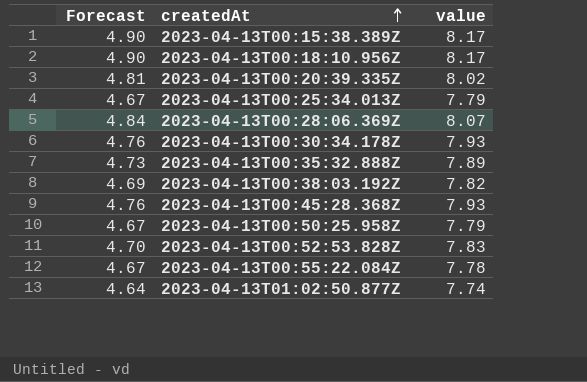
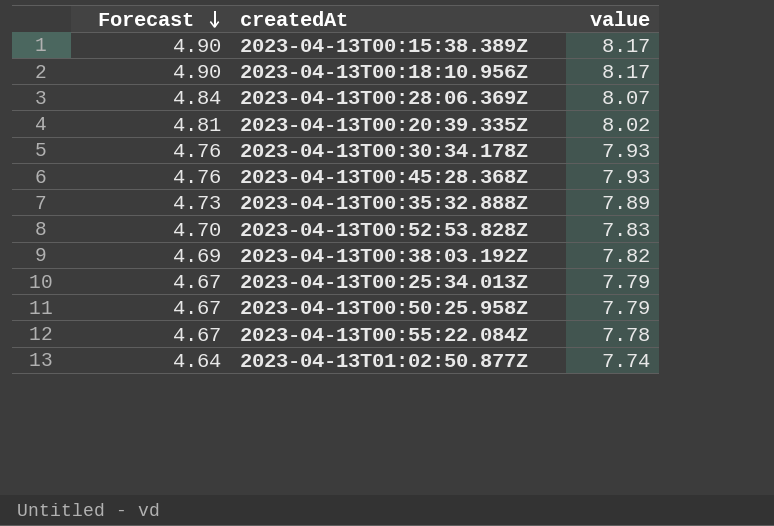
row order: createdAt ascending -> Forecast descending

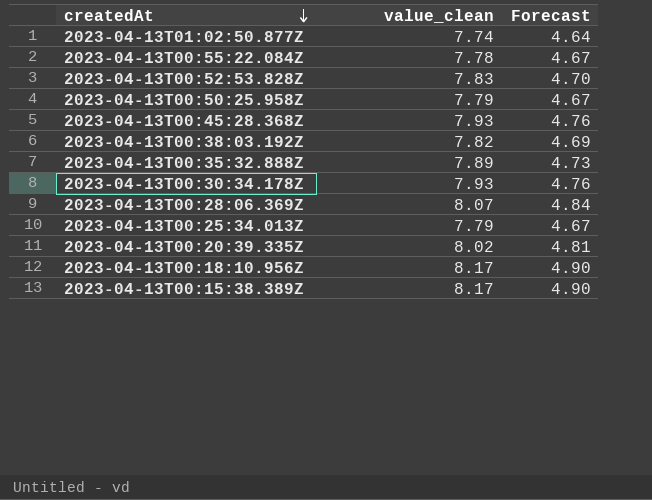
row order: Forecast descending -> createdAt descending
column name: value -> value_clean
column Forecast | position: 1 -> 3

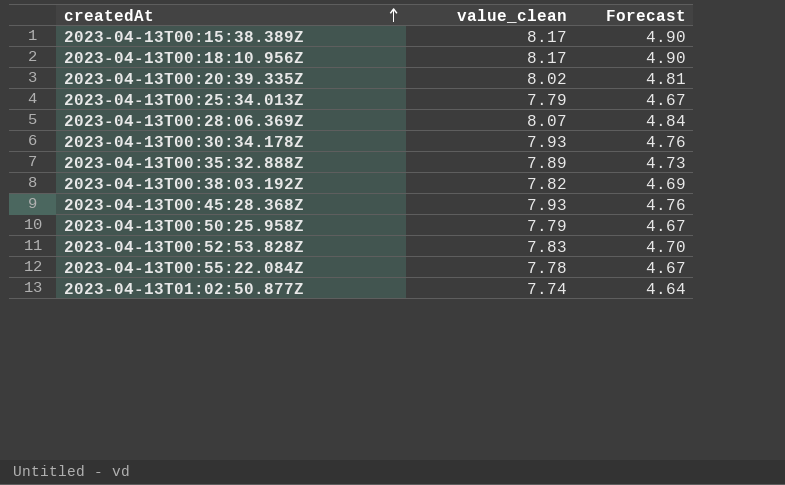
row order: createdAt descending -> createdAt ascending

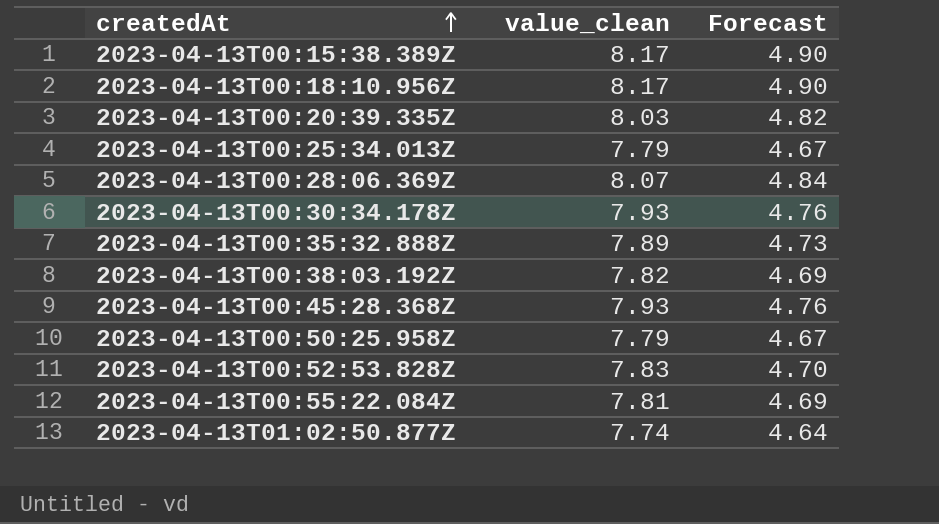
2023-04-13T00:20:39.335Z | value_clean: 8.02 -> 8.03
2023-04-13T00:20:39.335Z | Forecast: 4.81 -> 4.82
2023-04-13T00:55:22.084Z | value_clean: 7.78 -> 7.81
2023-04-13T00:55:22.084Z | Forecast: 4.67 -> 4.69

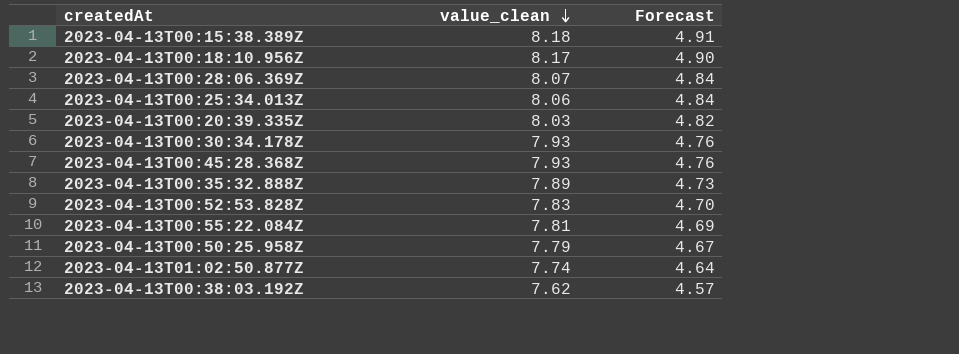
row order: createdAt ascending -> value_clean descending
2023-04-13T00:15:38.389Z | value_clean: 8.17 -> 8.18
2023-04-13T00:15:38.389Z | Forecast: 4.90 -> 4.91
2023-04-13T00:25:34.013Z | value_clean: 7.79 -> 8.06
2023-04-13T00:25:34.013Z | Forecast: 4.67 -> 4.84
2023-04-13T00:38:03.192Z | value_clean: 7.82 -> 7.62
2023-04-13T00:38:03.192Z | Forecast: 4.69 -> 4.57

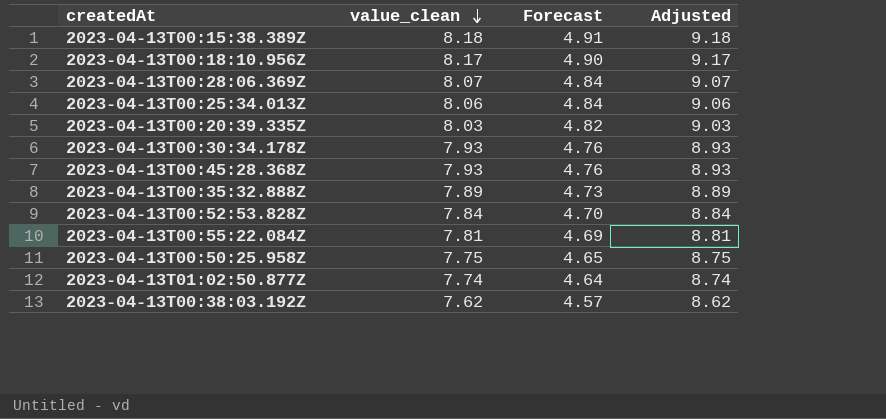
column Adjusted | formula: none -> [value_clean] + 1
2023-04-13T00:52:53.828Z | value_clean: 7.83 -> 7.84
2023-04-13T00:50:25.958Z | value_clean: 7.79 -> 7.75
2023-04-13T00:50:25.958Z | Forecast: 4.67 -> 4.65

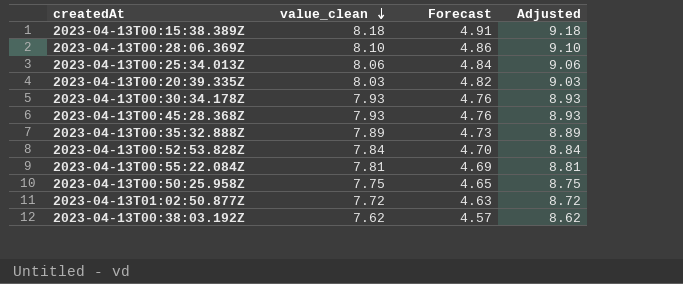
row 2023-04-13T00:18:10.956Z: 8.17 | 4.90 | 9.17 -> none
2023-04-13T00:28:06.369Z | value_clean: 8.07 -> 8.10
2023-04-13T00:28:06.369Z | Forecast: 4.84 -> 4.86
2023-04-13T00:28:06.369Z | Adjusted: 9.07 -> 9.10
2023-04-13T01:02:50.877Z | value_clean: 7.74 -> 7.72
2023-04-13T01:02:50.877Z | Forecast: 4.64 -> 4.63
2023-04-13T01:02:50.877Z | Adjusted: 8.74 -> 8.72

